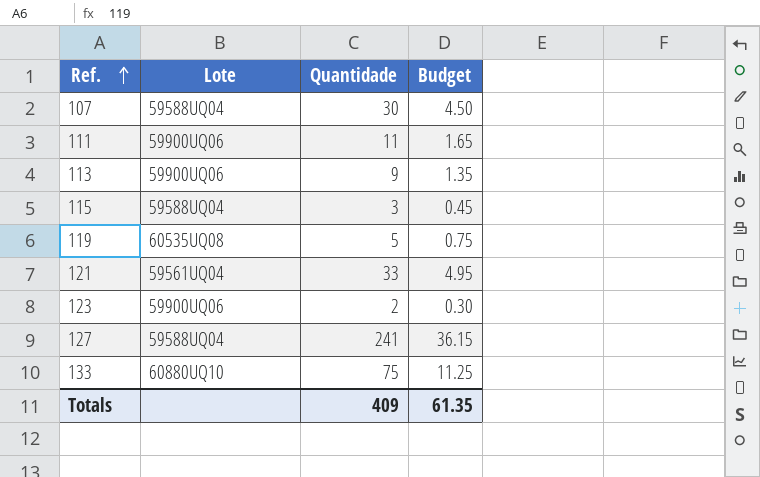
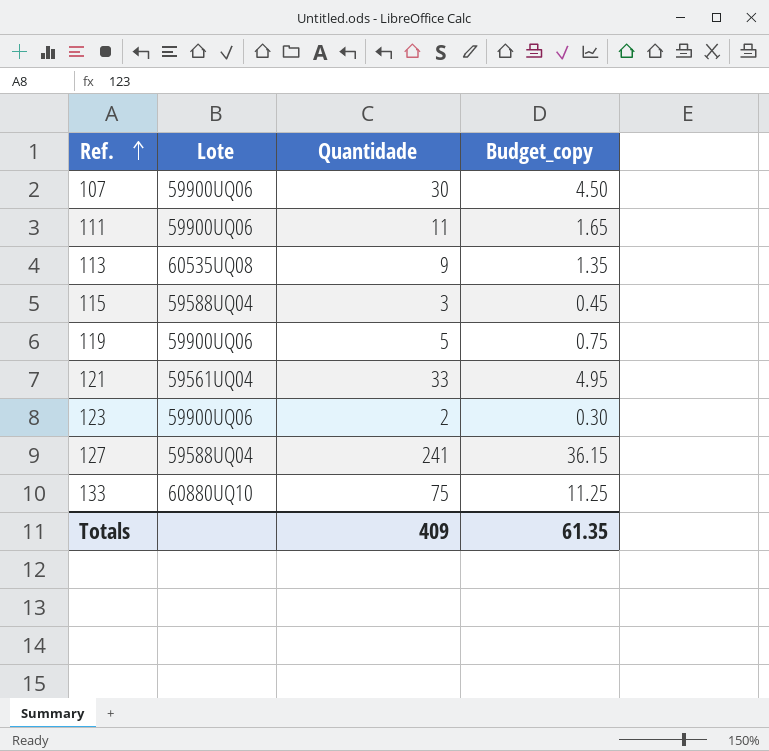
column name: Budget -> Budget_copy
107 | Lote: 59588UQ04 -> 59900UQ06
113 | Lote: 59900UQ06 -> 60535UQ08
119 | Lote: 60535UQ08 -> 59900UQ06

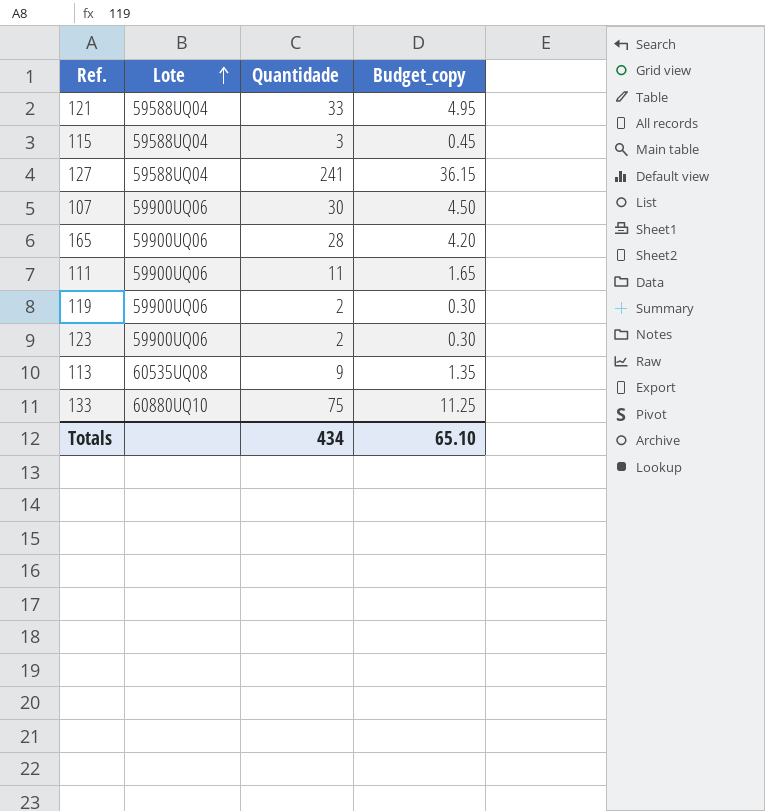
row order: Ref. ascending -> Lote ascending
121 | Lote: 59561UQ04 -> 59588UQ04
row 165: none -> 59900UQ06 | 28 | 4.20
119 | Quantidade: 5 -> 2
119 | Budget_copy: 0.75 -> 0.30
Totals | Quantidade: 409 -> 434
Totals | Budget_copy: 61.35 -> 65.10

